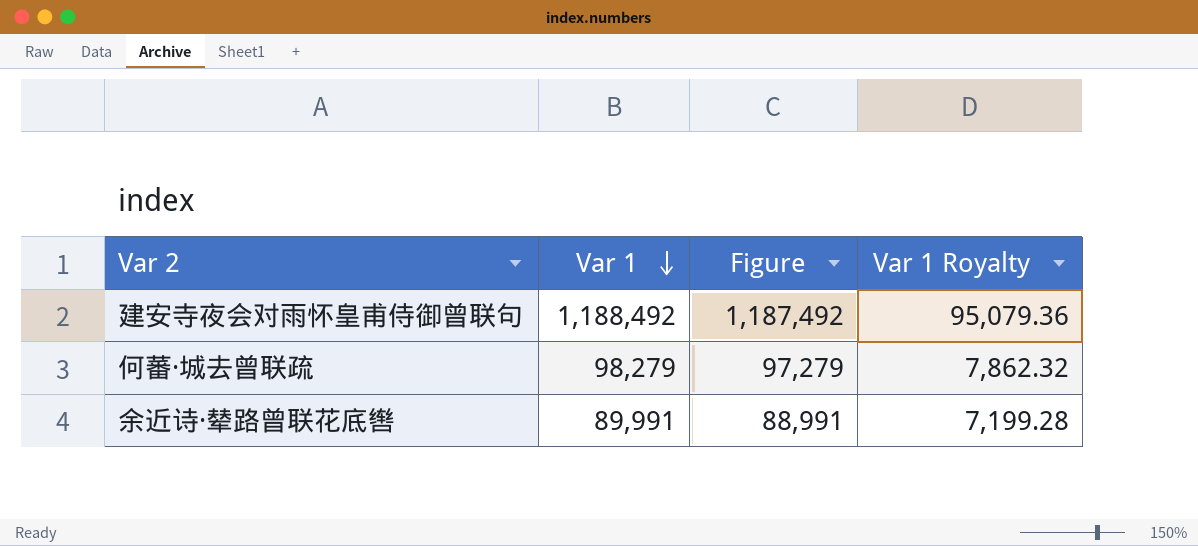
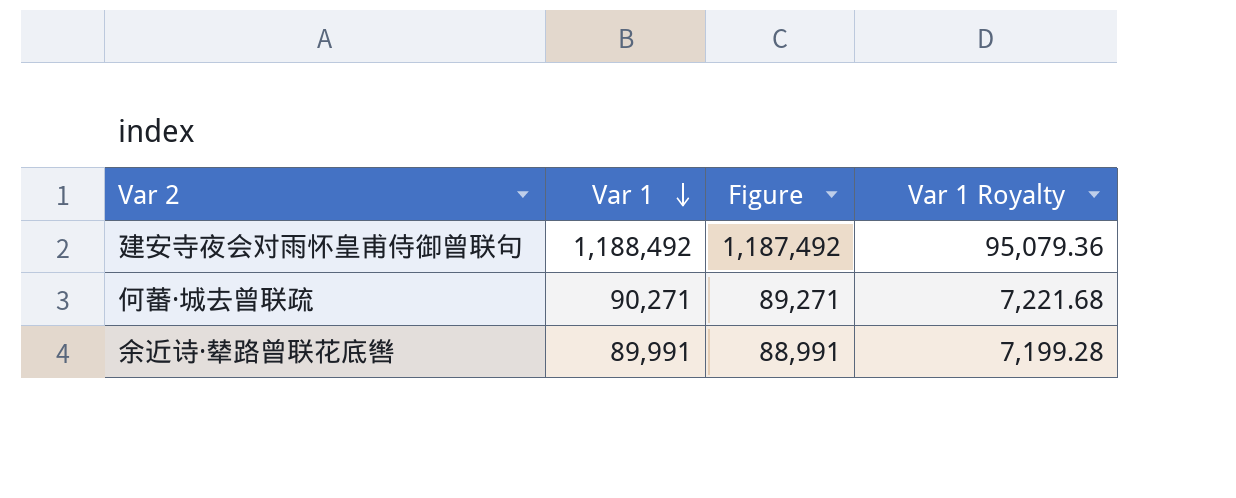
何蕃·城去曾联疏 | Var 1: 98,279 -> 90,271
何蕃·城去曾联疏 | Figure: 97,279 -> 89,271
何蕃·城去曾联疏 | Var 1 Royalty: 7,862.32 -> 7,221.68

